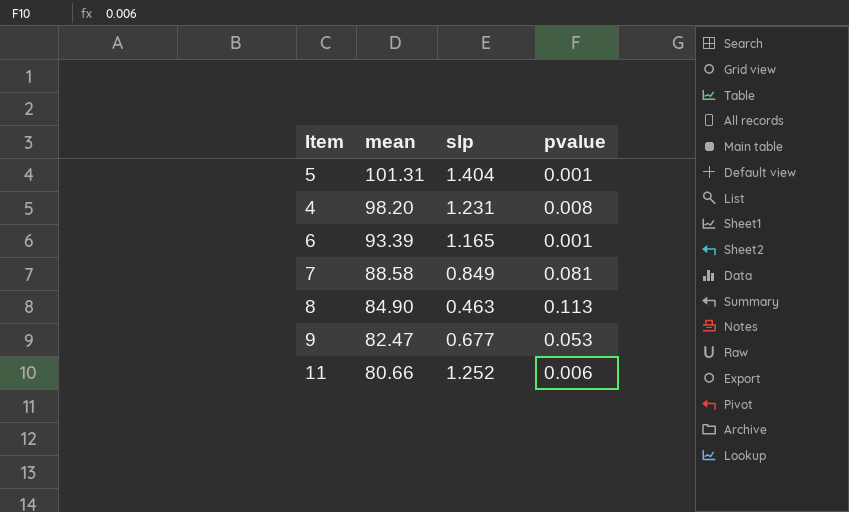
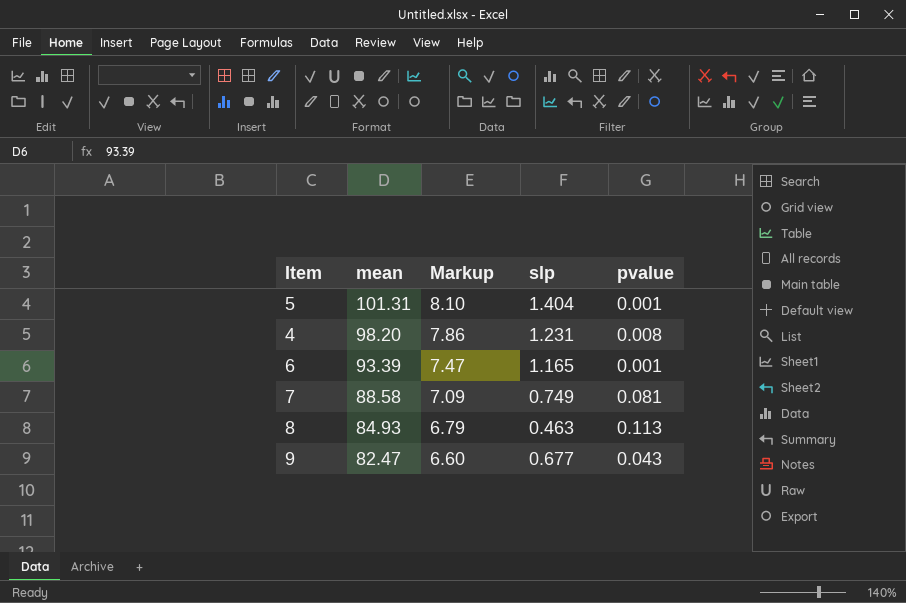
column Markup | formula: none -> [mean] * 0.08
row 11: 80.66 | 1.252 | 0.006 -> none
7 | slp: 0.849 -> 0.749
8 | mean: 84.90 -> 84.93
9 | pvalue: 0.053 -> 0.043

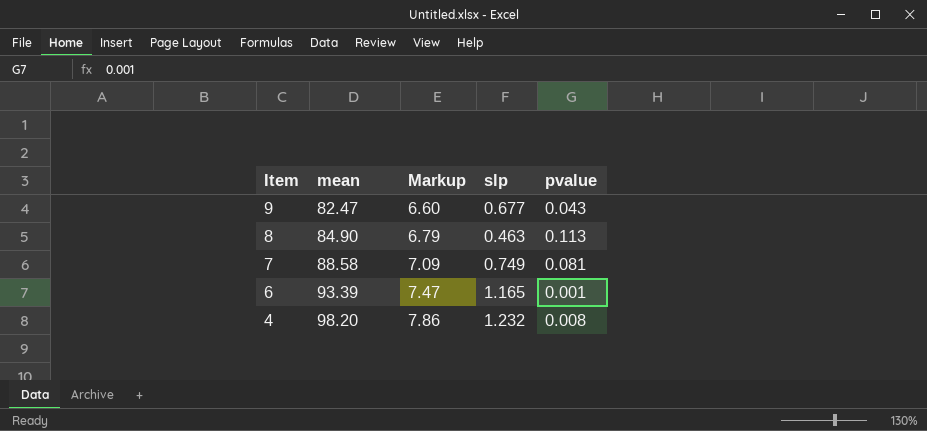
row order: mean descending -> Item descending
row 5: 101.31 | 8.10 | 1.404 | 0.001 -> none
8 | mean: 84.93 -> 84.90
4 | slp: 1.231 -> 1.232

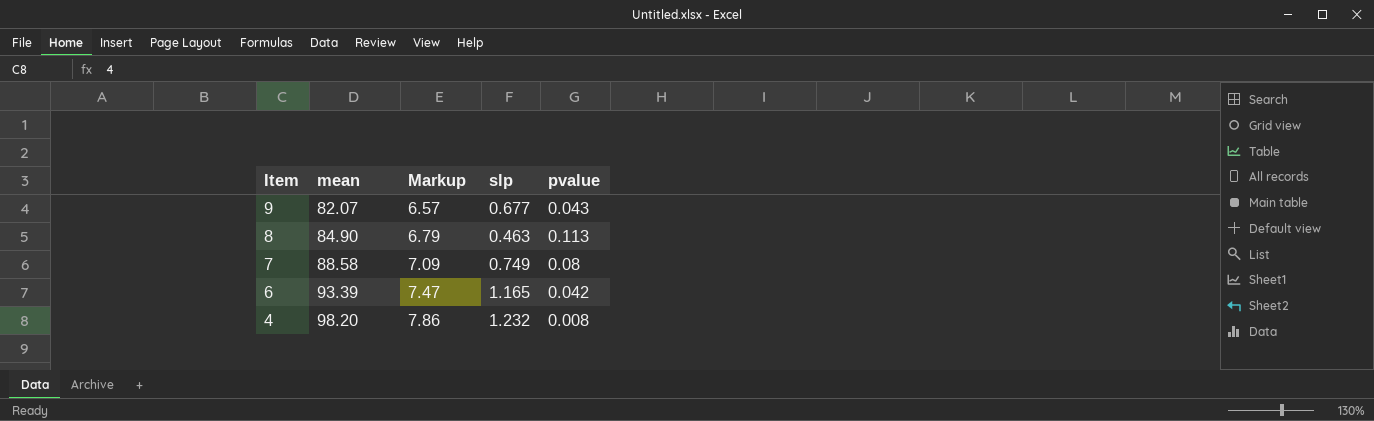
9 | mean: 82.47 -> 82.07
9 | Markup: 6.60 -> 6.57
7 | pvalue: 0.081 -> 0.08
6 | pvalue: 0.001 -> 0.042

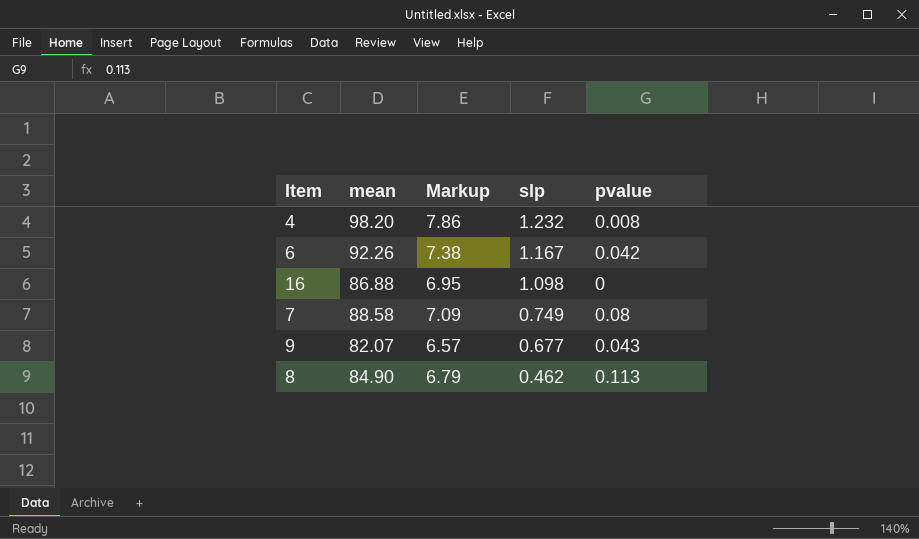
row order: Item descending -> slp descending
6 | mean: 93.39 -> 92.26
6 | Markup: 7.47 -> 7.38
6 | slp: 1.165 -> 1.167
row 16: none -> 86.88 | 6.95 | 1.098 | 0
8 | slp: 0.463 -> 0.462

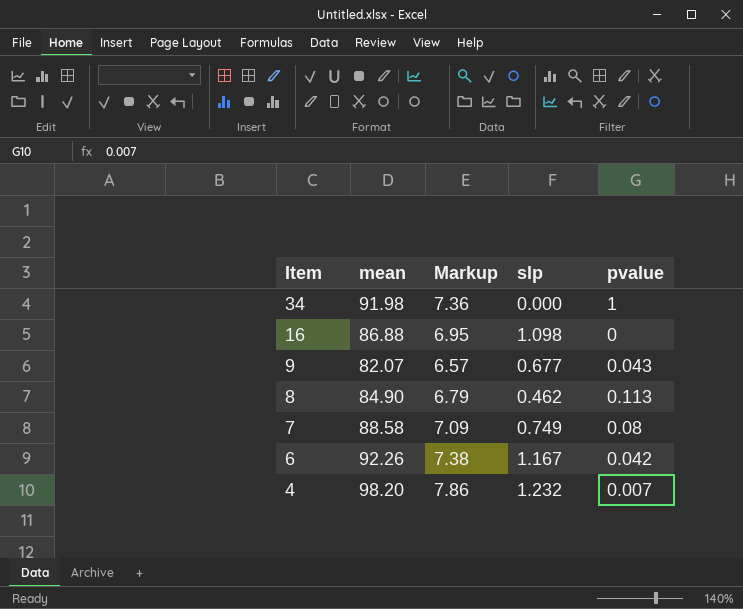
row order: slp descending -> Item descending
row 34: none -> 91.98 | 7.36 | 0.000 | 1
4 | pvalue: 0.008 -> 0.007

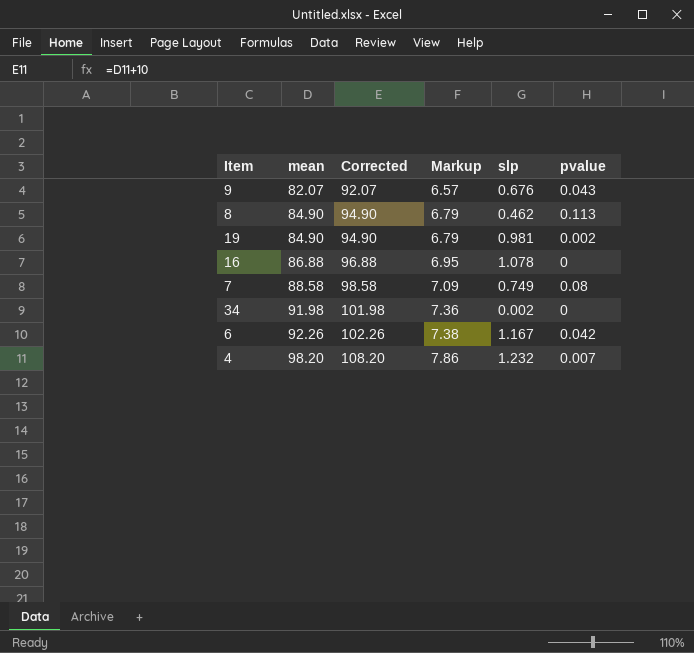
row order: Item descending -> mean ascending
column Corrected | formula: none -> [mean] + 10
9 | slp: 0.677 -> 0.676
row 19: none -> 84.90 | 94.90 | 6.79 | 0.981 | 0.002
16 | slp: 1.098 -> 1.078
34 | slp: 0.000 -> 0.002
34 | pvalue: 1 -> 0

